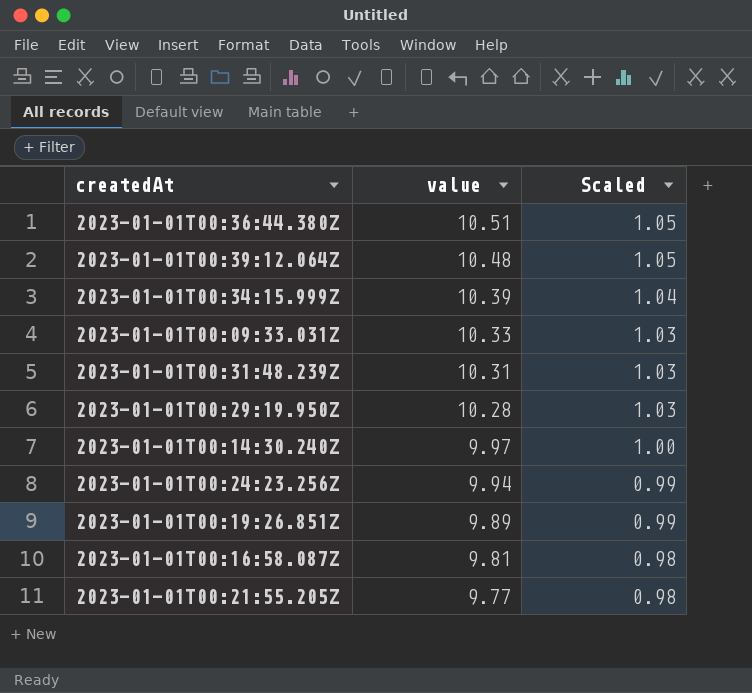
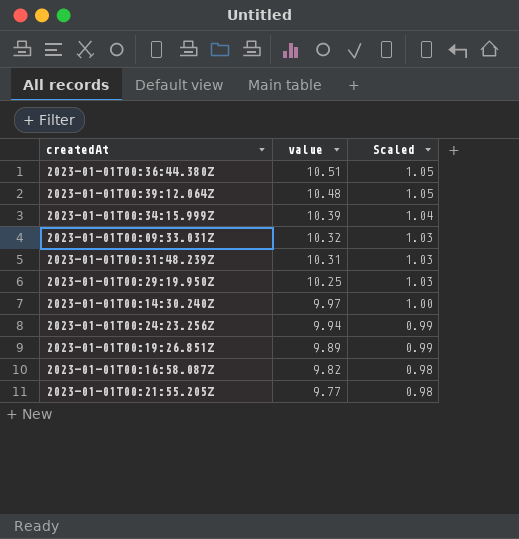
2023-01-01T00:09:33.031Z | value: 10.33 -> 10.32
2023-01-01T00:29:19.950Z | value: 10.28 -> 10.25
2023-01-01T00:16:58.087Z | value: 9.81 -> 9.82

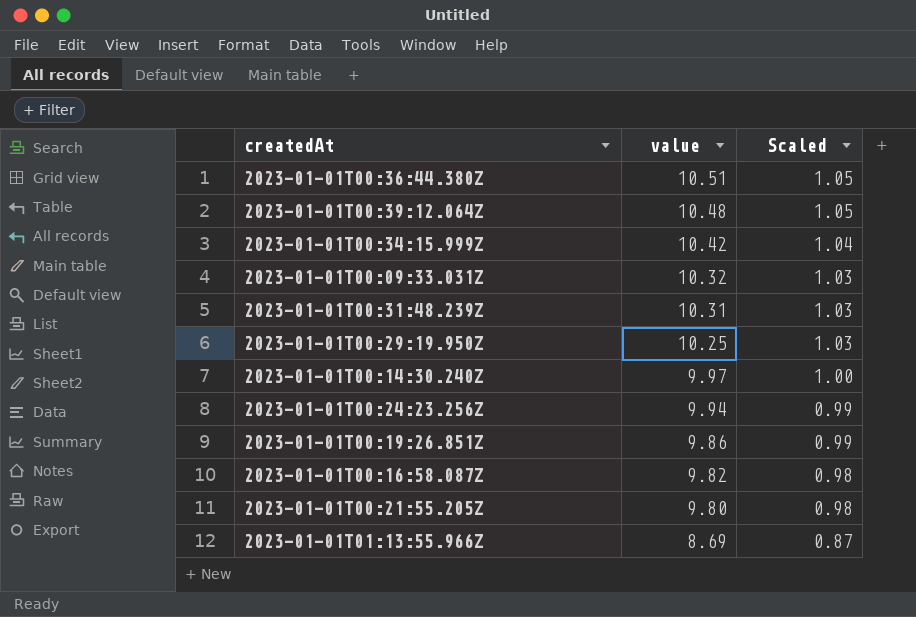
2023-01-01T00:34:15.999Z | value: 10.39 -> 10.42
2023-01-01T00:19:26.851Z | value: 9.89 -> 9.86
2023-01-01T00:21:55.205Z | value: 9.77 -> 9.80
row 2023-01-01T01:13:55.966Z: none -> 8.69 | 0.87

